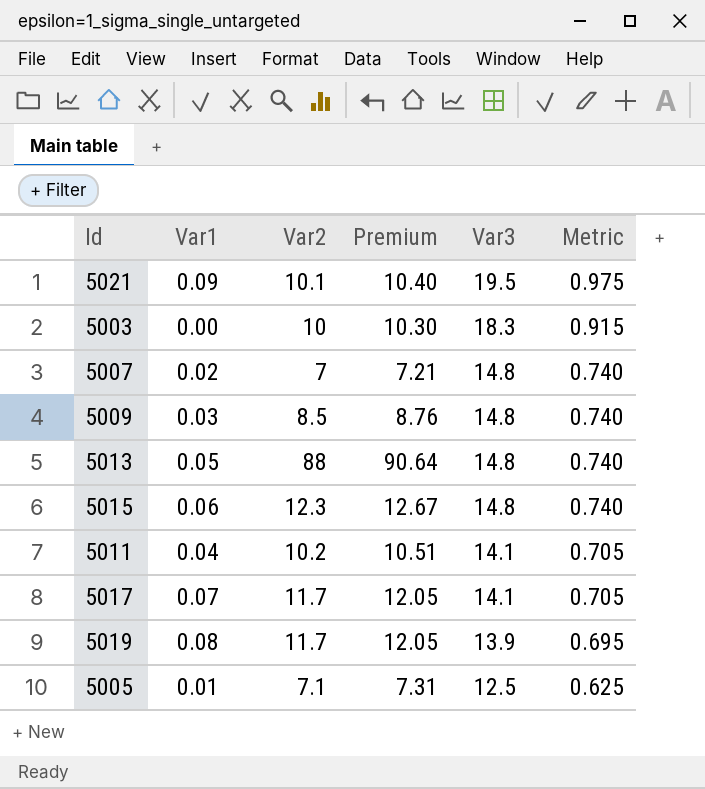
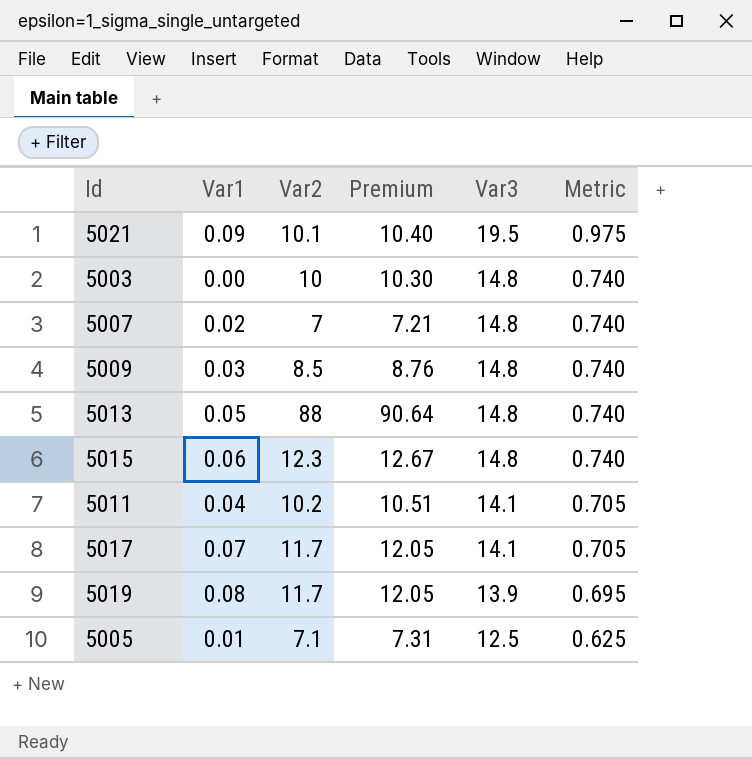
5003 | Var3: 18.3 -> 14.8
5003 | Metric: 0.915 -> 0.740

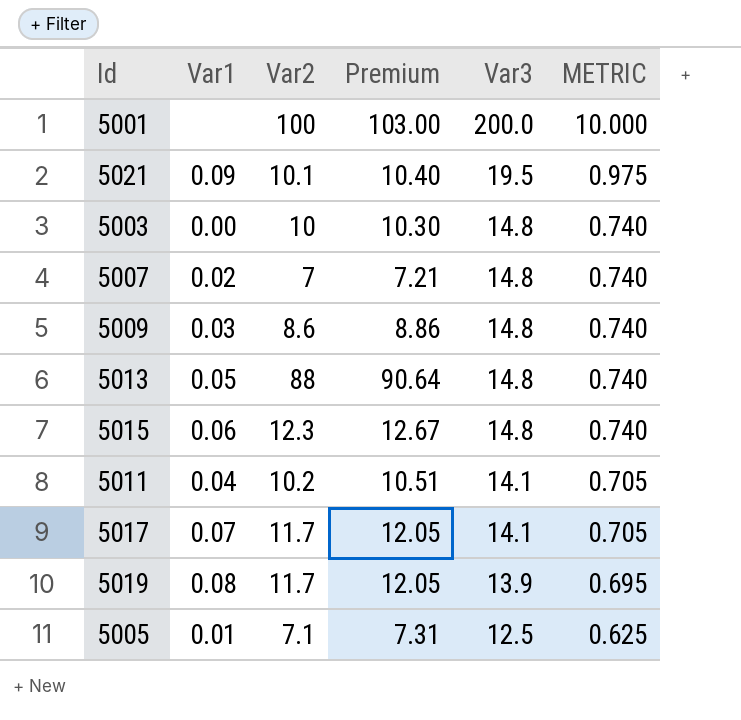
column name: Metric -> METRIC
row 5001: none -> none | 100 | 103.00 | 200.0 | 10.000
5009 | Var2: 8.5 -> 8.6
5009 | Premium: 8.76 -> 8.86

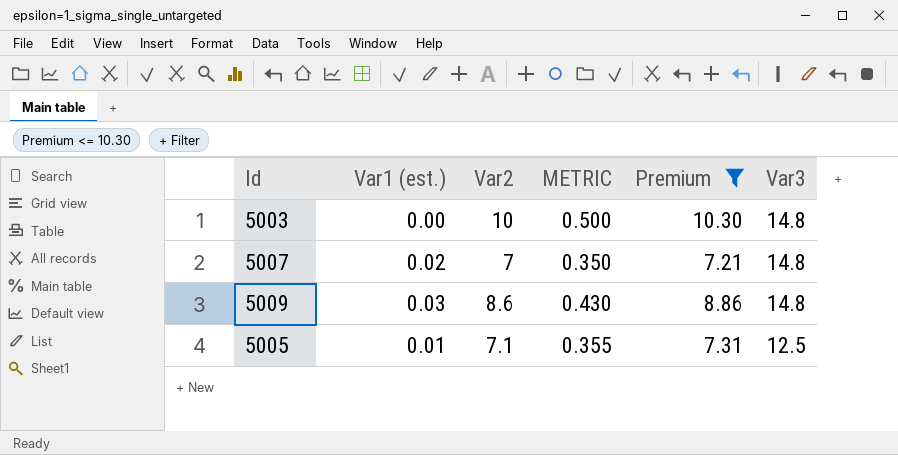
filter: none -> Premium <= 10.30
column name: Var1 -> Var1 (est.)
column METRIC | formula: [Var3] * 0.05 -> [Var2] * 0.05
column METRIC | position: 6 -> 4

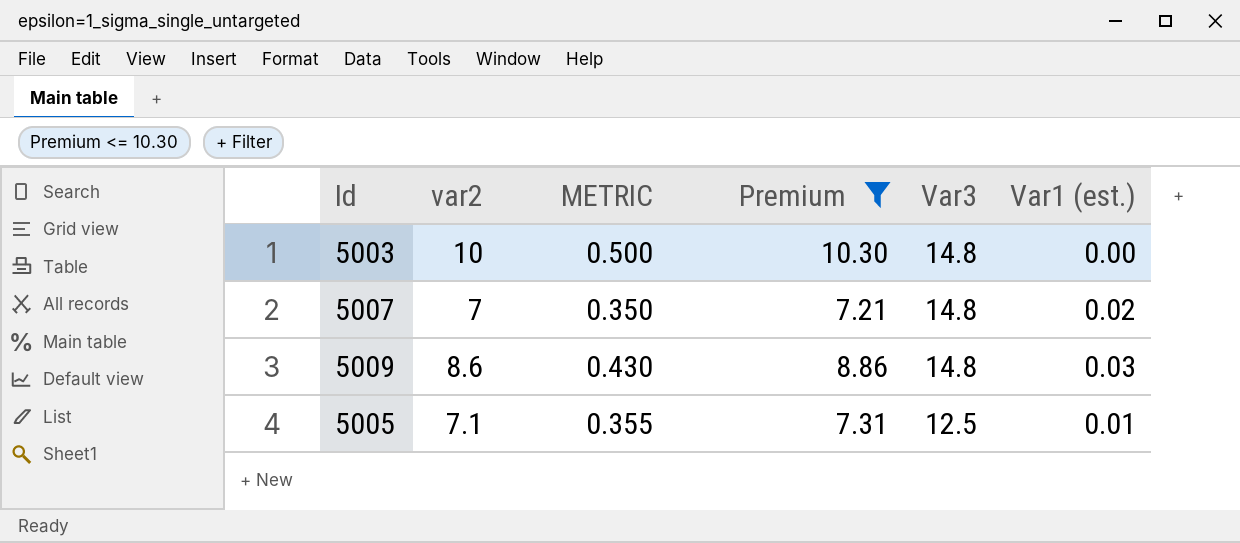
column name: Var2 -> var2
column Var1 (est.) | position: 2 -> 6

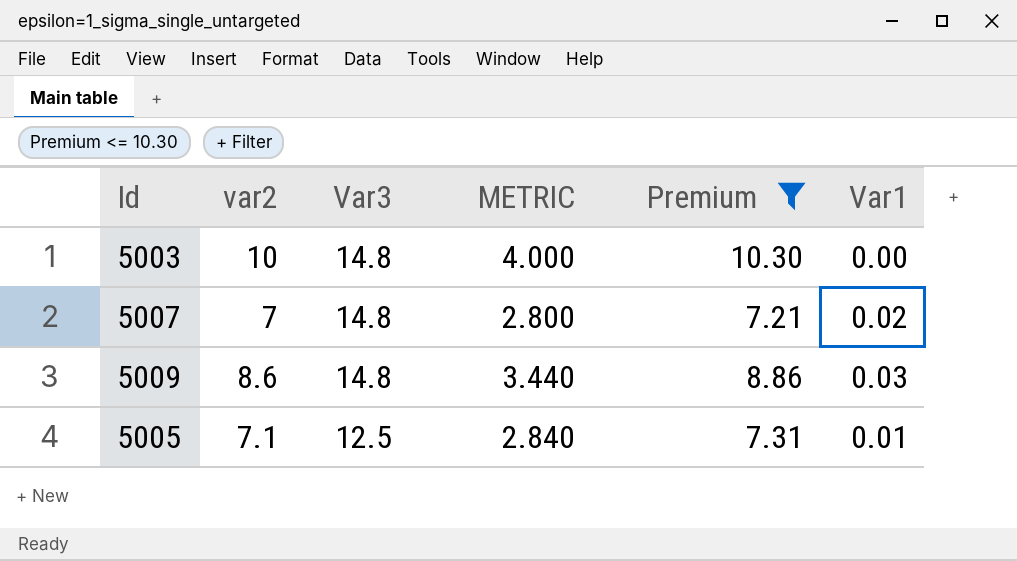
column Var3 | position: 5 -> 3
column METRIC | formula: [var2] * 0.05 -> [var2] * 0.4
column name: Var1 (est.) -> Var1

